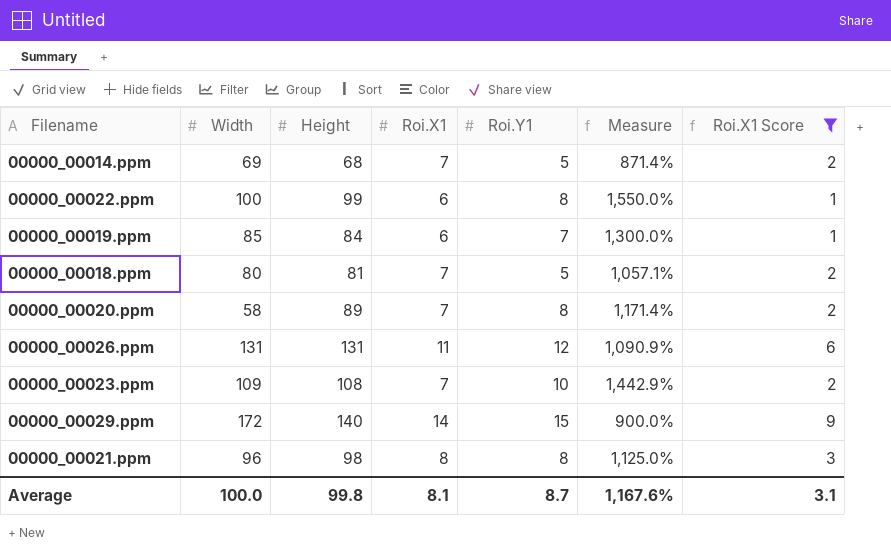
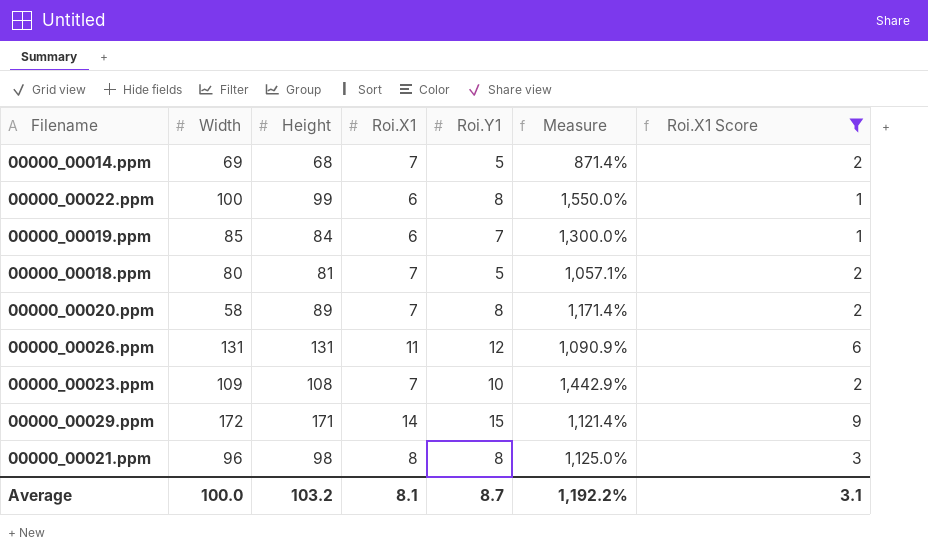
00000_00029.ppm | Height: 140 -> 171
00000_00029.ppm | Measure: 900.0% -> 1,121.4%
Average | Height: 99.8 -> 103.2
Average | Measure: 1,167.6% -> 1,192.2%

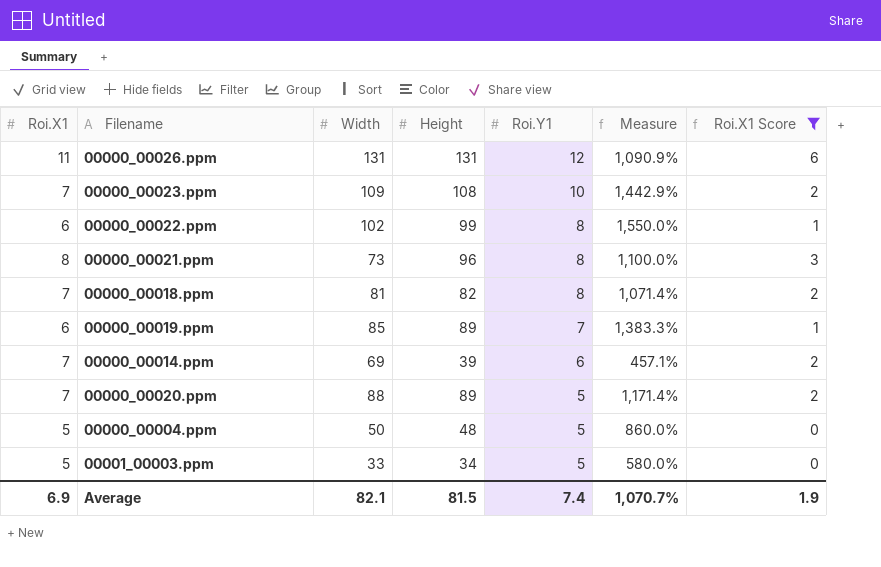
row order: none -> Roi.Y1 descending
column Roi.X1 | position: 4 -> 1
row 00000_00029.ppm: 172 | 171 | 14 | 15 | 1,121.4% | 9 -> none
00000_00022.ppm | Width: 100 -> 102
00000_00021.ppm | Width: 96 -> 73
00000_00021.ppm | Height: 98 -> 96
00000_00021.ppm | Measure: 1,125.0% -> 1,100.0%
00000_00018.ppm | Width: 80 -> 81
00000_00018.ppm | Height: 81 -> 82
00000_00018.ppm | Roi.Y1: 5 -> 8
00000_00018.ppm | Measure: 1,057.1% -> 1,071.4%
00000_00019.ppm | Height: 84 -> 89
00000_00019.ppm | Measure: 1,300.0% -> 1,383.3%
00000_00014.ppm | Height: 68 -> 39
00000_00014.ppm | Roi.Y1: 5 -> 6
00000_00014.ppm | Measure: 871.4% -> 457.1%
00000_00020.ppm | Width: 58 -> 88
00000_00020.ppm | Roi.Y1: 8 -> 5
row 00000_00004.ppm: none -> 5 | 50 | 48 | 5 | 860.0% | 0
row 00001_00003.ppm: none -> 5 | 33 | 34 | 5 | 580.0% | 0
Average | Roi.X1: 8.1 -> 6.9
Average | Width: 100.0 -> 82.1
Average | Height: 103.2 -> 81.5
Average | Roi.Y1: 8.7 -> 7.4
Average | Measure: 1,192.2% -> 1,070.7%
Average | Roi.X1 Score: 3.1 -> 1.9

